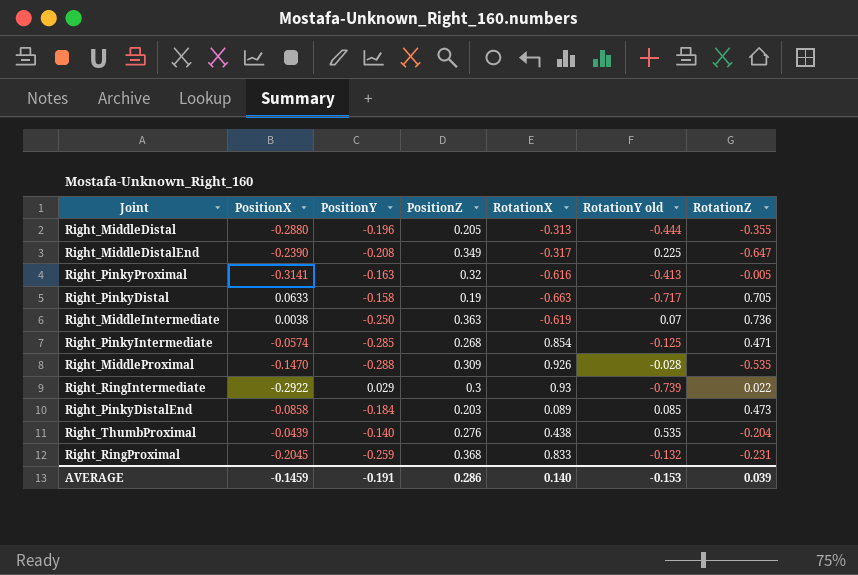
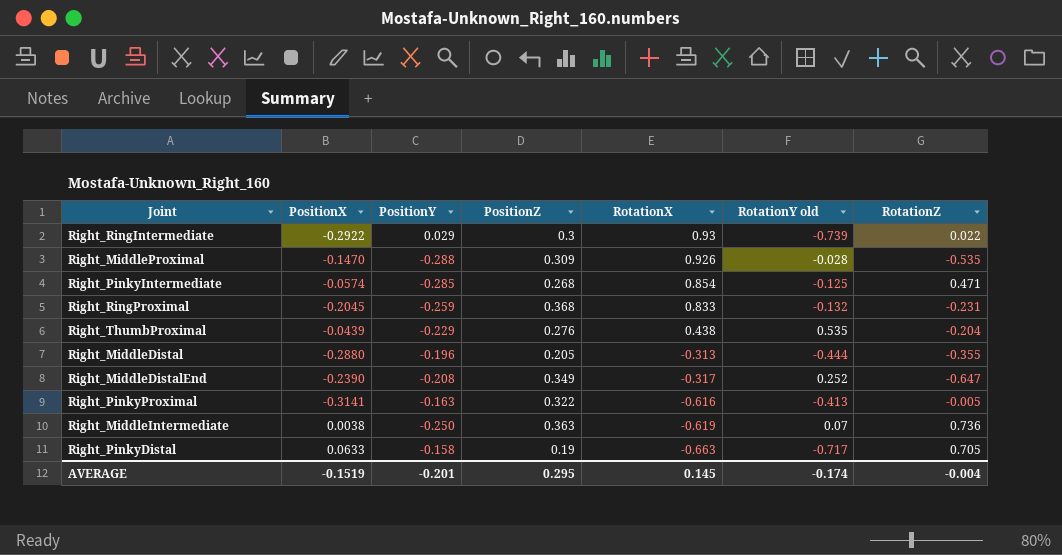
row order: none -> RotationX descending
row Right_PinkyDistalEnd: -0.0858 | -0.184 | 0.203 | 0.089 | 0.085 | 0.473 -> none
Right_ThumbProximal | PositionY: -0.140 -> -0.229
Right_MiddleDistalEnd | RotationY old: 0.225 -> 0.252
Right_PinkyProximal | PositionZ: 0.32 -> 0.322
AVERAGE | PositionX: -0.1459 -> -0.1519
AVERAGE | PositionY: -0.191 -> -0.201
AVERAGE | PositionZ: 0.286 -> 0.295
AVERAGE | RotationX: 0.140 -> 0.145
AVERAGE | RotationY old: -0.153 -> -0.174
AVERAGE | RotationZ: 0.039 -> -0.004

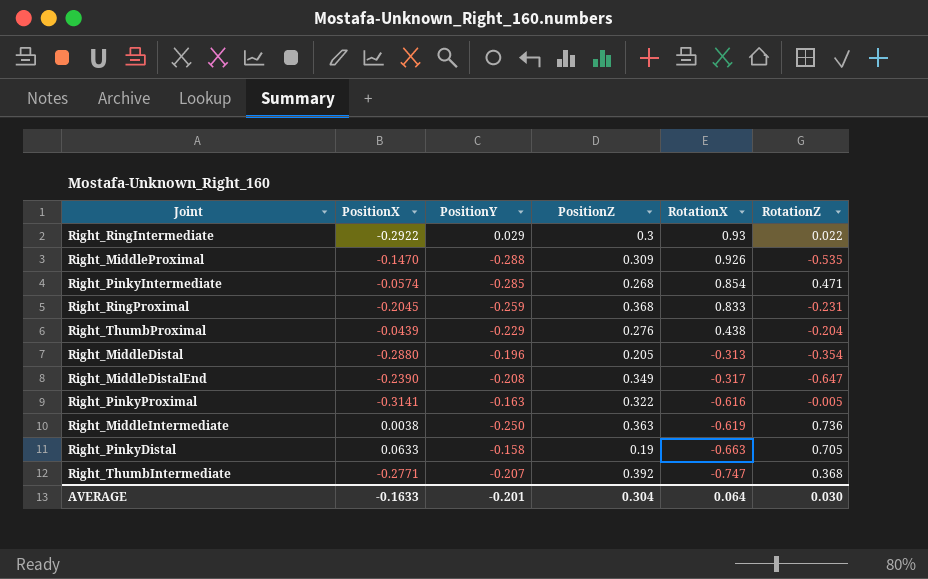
column RotationY old | position: 6 -> none
Right_MiddleDistal | RotationZ: -0.355 -> -0.354
row Right_ThumbIntermediate: none -> -0.2771 | -0.207 | 0.392 | -0.747 | 0.368
AVERAGE | PositionX: -0.1519 -> -0.1633
AVERAGE | PositionZ: 0.295 -> 0.304
AVERAGE | RotationX: 0.145 -> 0.064
AVERAGE | RotationZ: -0.004 -> 0.030

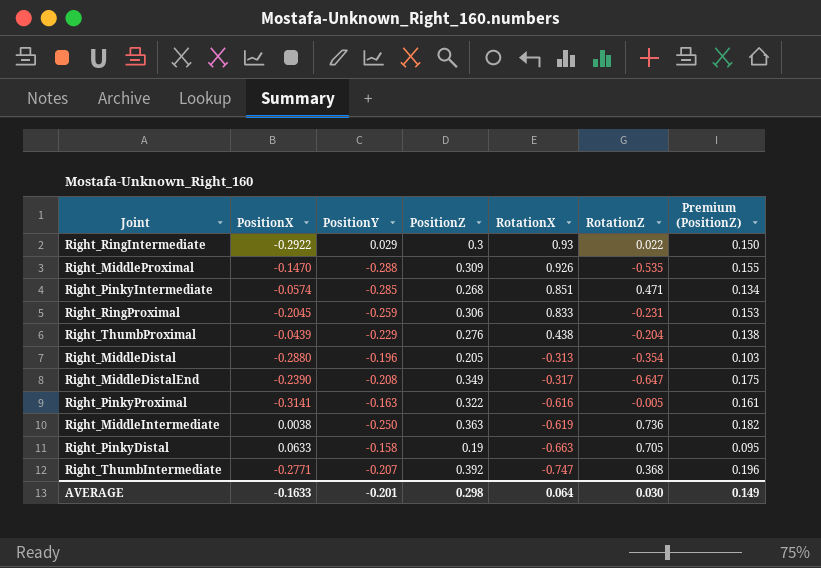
column Premium (PositionZ) | formula: none -> [PositionZ] * 0.5
Right_PinkyIntermediate | RotationX: 0.854 -> 0.851
Right_RingProximal | PositionZ: 0.368 -> 0.306
AVERAGE | PositionZ: 0.304 -> 0.298

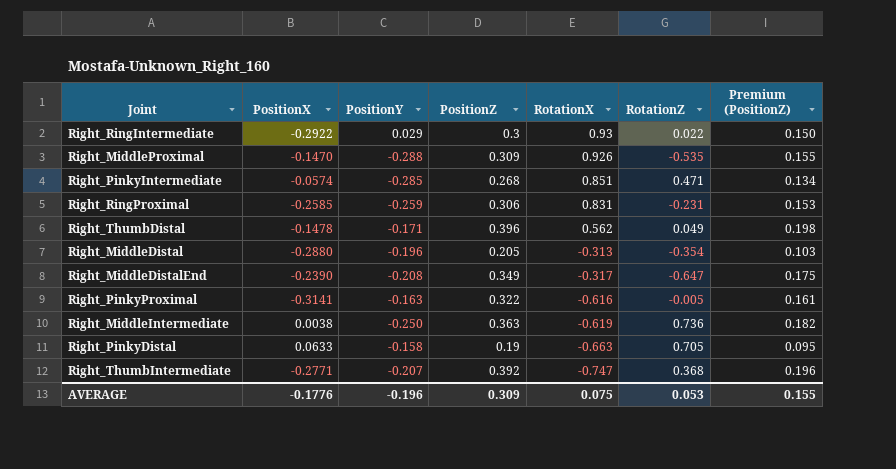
row Right_ThumbProximal: -0.0439 | -0.229 | 0.276 | 0.438 | -0.204 | 0.138 -> none
Right_RingProximal | PositionX: -0.2045 -> -0.2585
Right_RingProximal | RotationX: 0.833 -> 0.831
row Right_ThumbDistal: none -> -0.1478 | -0.171 | 0.396 | 0.562 | 0.049 | 0.198
AVERAGE | PositionX: -0.1633 -> -0.1776
AVERAGE | PositionY: -0.201 -> -0.196
AVERAGE | PositionZ: 0.298 -> 0.309
AVERAGE | RotationX: 0.064 -> 0.075
AVERAGE | RotationZ: 0.030 -> 0.053
AVERAGE | Premium (PositionZ): 0.149 -> 0.155

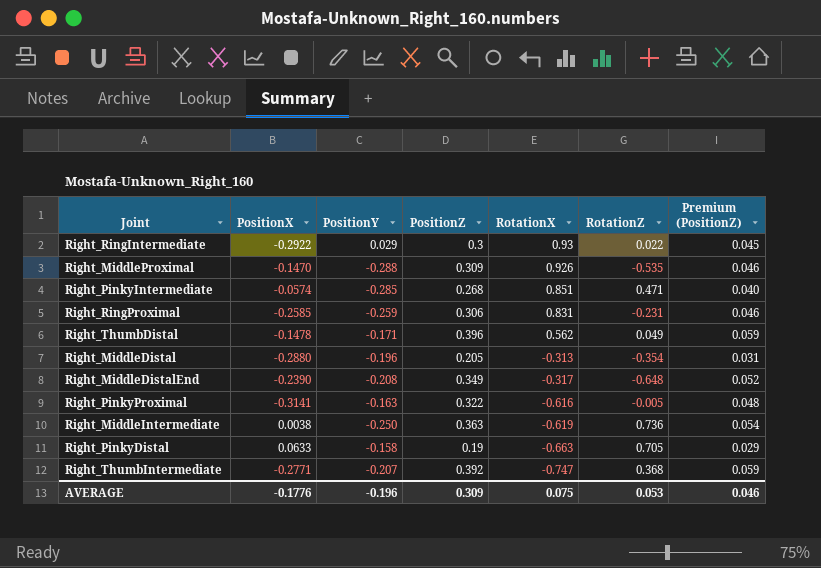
column Premium (PositionZ) | formula: [PositionZ] * 0.5 -> [PositionZ] * 0.15
Right_MiddleDistalEnd | RotationZ: -0.647 -> -0.648
AVERAGE | Premium (PositionZ): 0.155 -> 0.046

